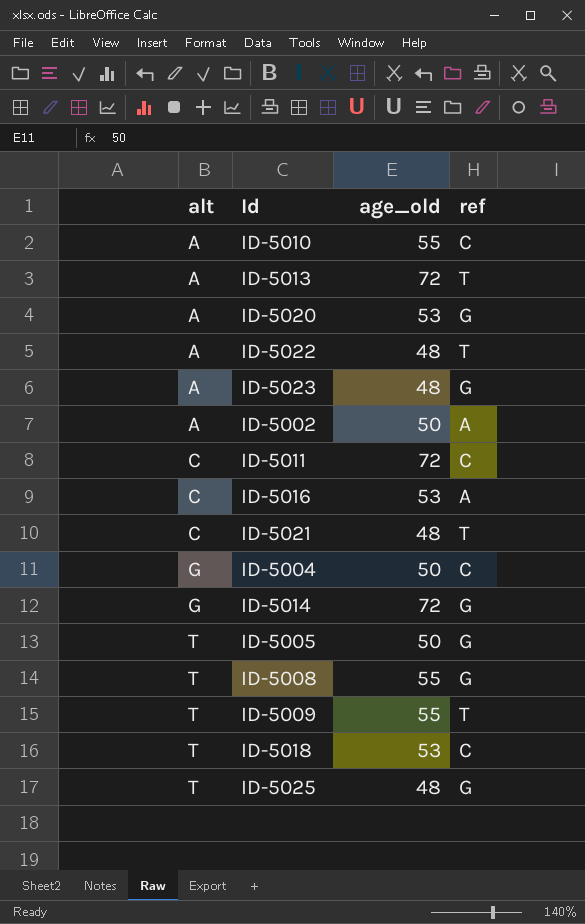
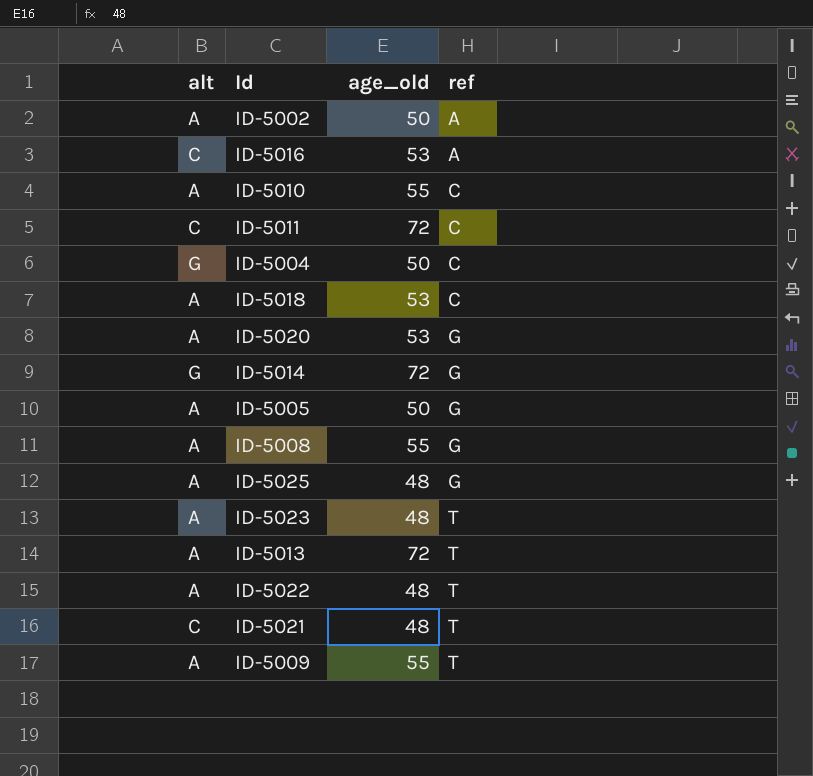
row order: alt ascending -> ref ascending
ID-5018 | alt: T -> A
ID-5005 | alt: T -> A
ID-5008 | alt: T -> A
ID-5025 | alt: T -> A
ID-5023 | ref: G -> T
ID-5009 | alt: T -> A

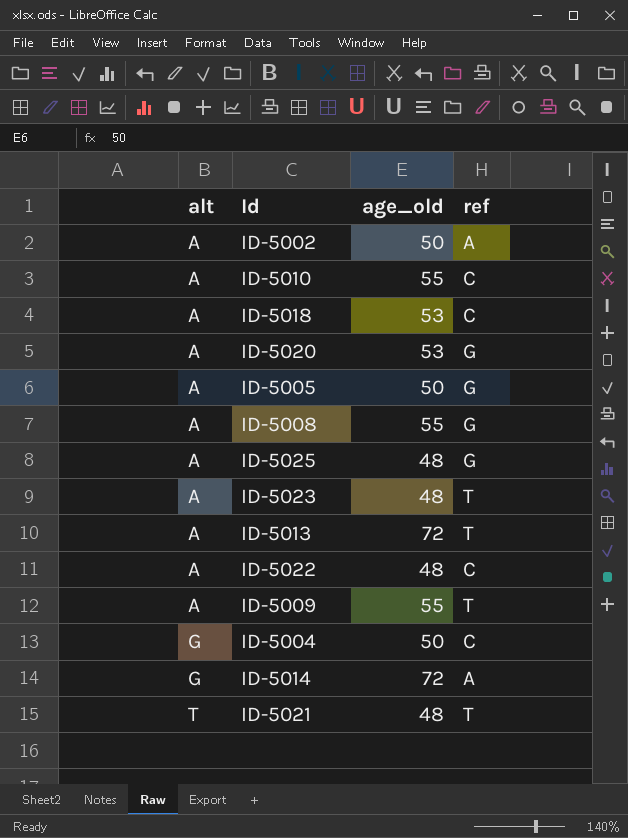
row order: ref ascending -> alt ascending
row ID-5016: C | 53 | A -> none
row ID-5011: C | 72 | C -> none
ID-5022 | ref: T -> C
ID-5014 | ref: G -> A
ID-5021 | alt: C -> T

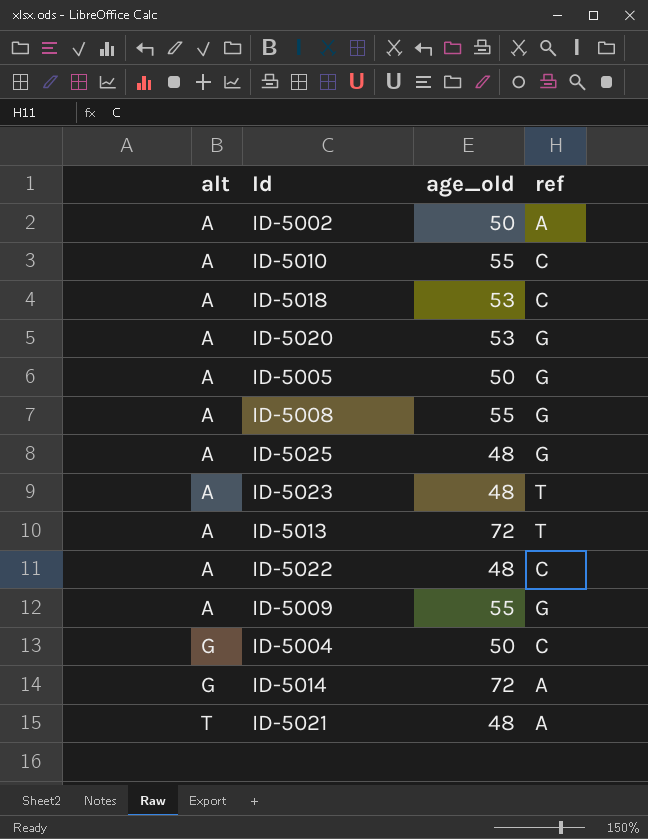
ID-5009 | ref: T -> G
ID-5021 | ref: T -> A

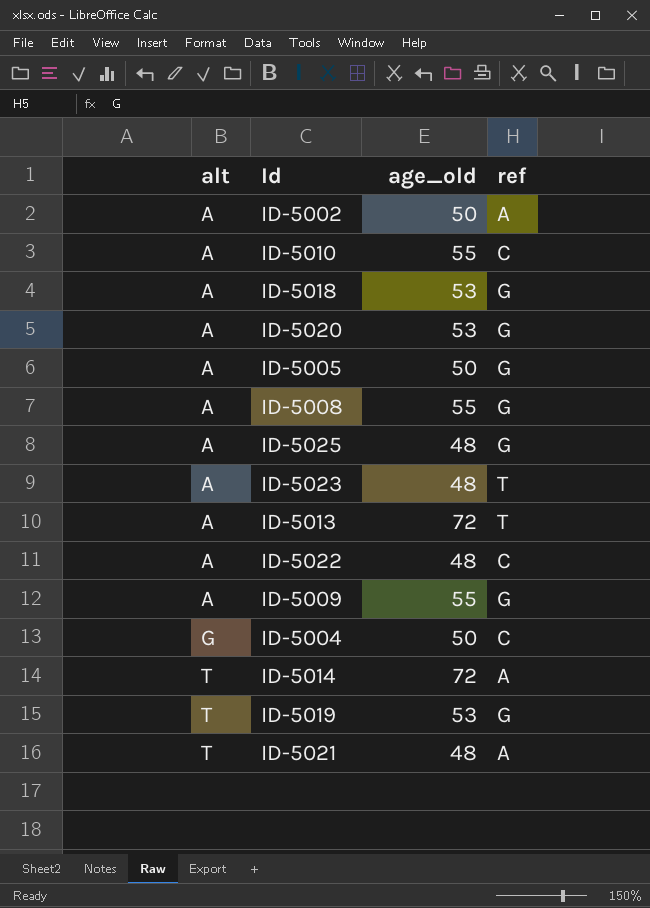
ID-5018 | ref: C -> G
ID-5014 | alt: G -> T
row ID-5019: none -> T | 53 | G

